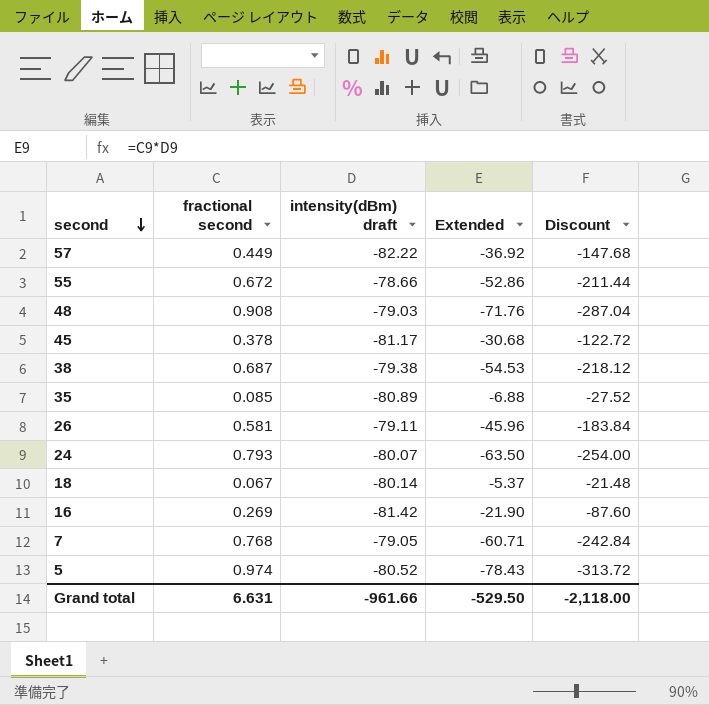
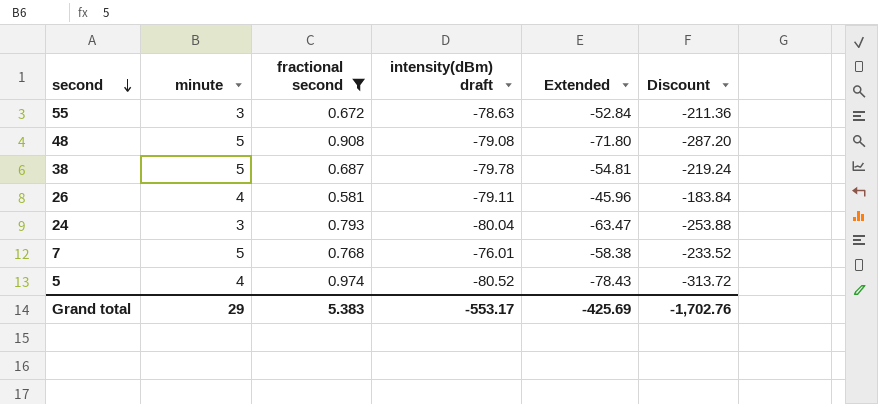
filter: none -> fractional second >= 0.581
column minute | position: none -> 2
55 | intensity(dBm) draft: -78.66 -> -78.63
55 | Extended: -52.86 -> -52.84
55 | Discount: -211.44 -> -211.36
48 | intensity(dBm) draft: -79.03 -> -79.08
48 | Extended: -71.76 -> -71.80
48 | Discount: -287.04 -> -287.20
38 | intensity(dBm) draft: -79.38 -> -79.78
38 | Extended: -54.53 -> -54.81
38 | Discount: -218.12 -> -219.24
24 | intensity(dBm) draft: -80.07 -> -80.04
24 | Extended: -63.50 -> -63.47
24 | Discount: -254.00 -> -253.88
7 | intensity(dBm) draft: -79.05 -> -76.01
7 | Extended: -60.71 -> -58.38
7 | Discount: -242.84 -> -233.52
Grand total | fractional second: 6.631 -> 5.383
Grand total | intensity(dBm) draft: -961.66 -> -553.17
Grand total | Extended: -529.50 -> -425.69
Grand total | Discount: -2,118.00 -> -1,702.76

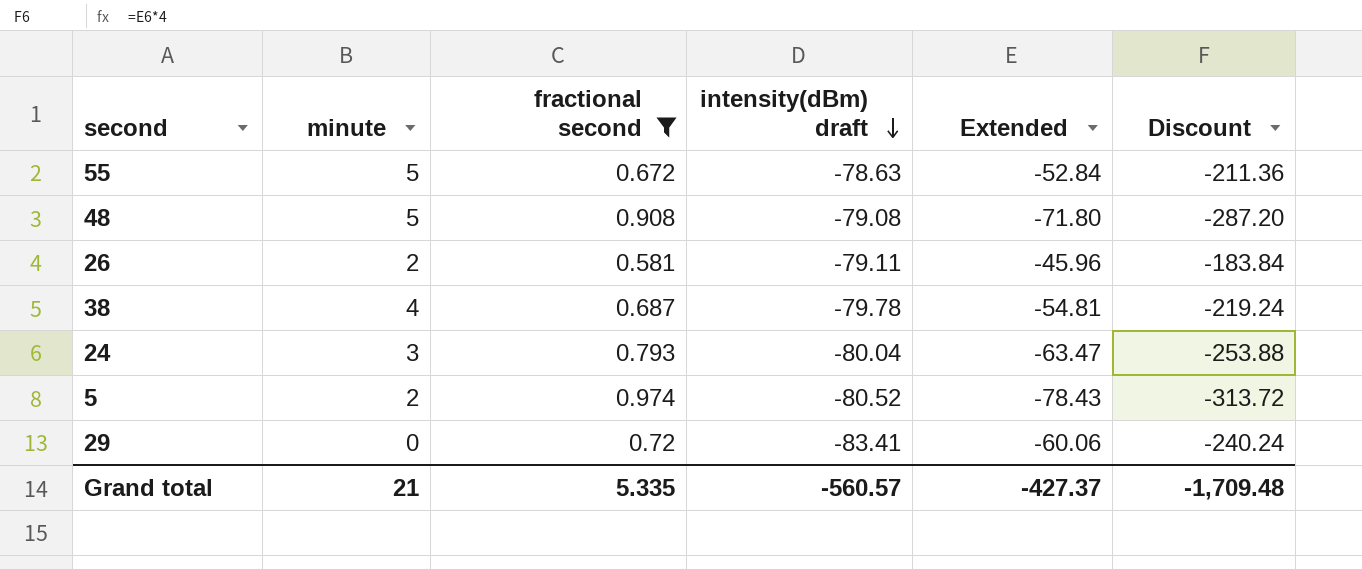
row order: second descending -> intensity(dBm) draft descending
row 7: 5 | 0.768 | -76.01 | -58.38 | -233.52 -> none
55 | minute: 3 -> 5
26 | minute: 4 -> 2
38 | minute: 5 -> 4
5 | minute: 4 -> 2
row 29: none -> 0 | 0.72 | -83.41 | -60.06 | -240.24
Grand total | minute: 29 -> 21
Grand total | fractional second: 5.383 -> 5.335
Grand total | intensity(dBm) draft: -553.17 -> -560.57
Grand total | Extended: -425.69 -> -427.37
Grand total | Discount: -1,702.76 -> -1,709.48

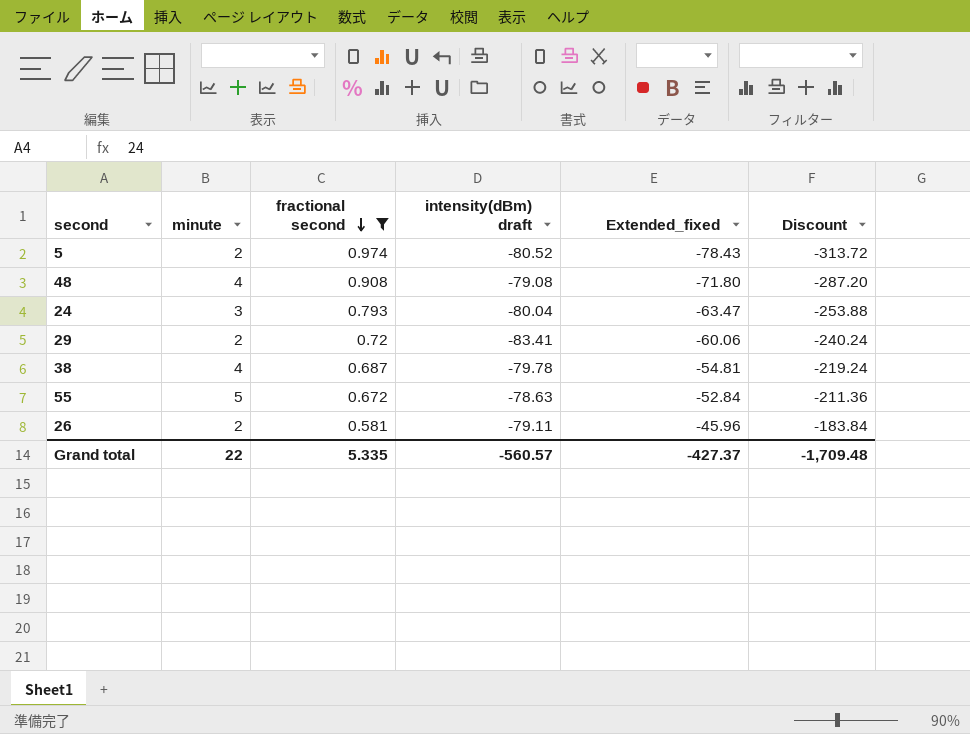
row order: intensity(dBm) draft descending -> fractional second descending
column name: Extended -> Extended_fixed
48 | minute: 5 -> 4
29 | minute: 0 -> 2
Grand total | minute: 21 -> 22

